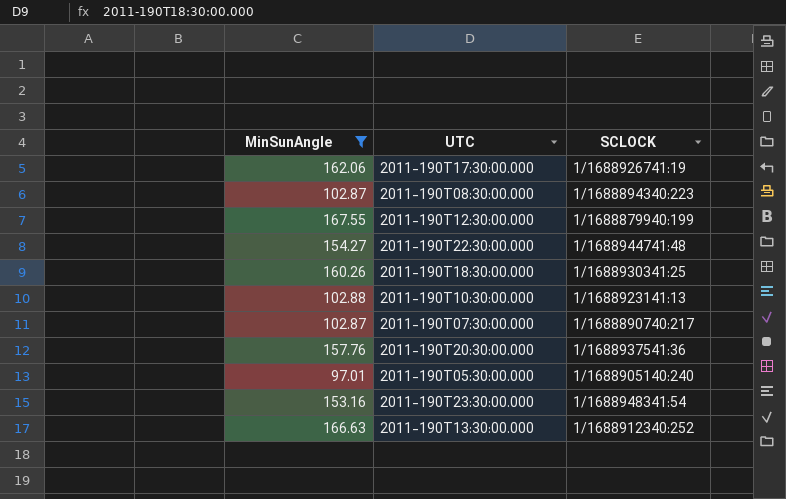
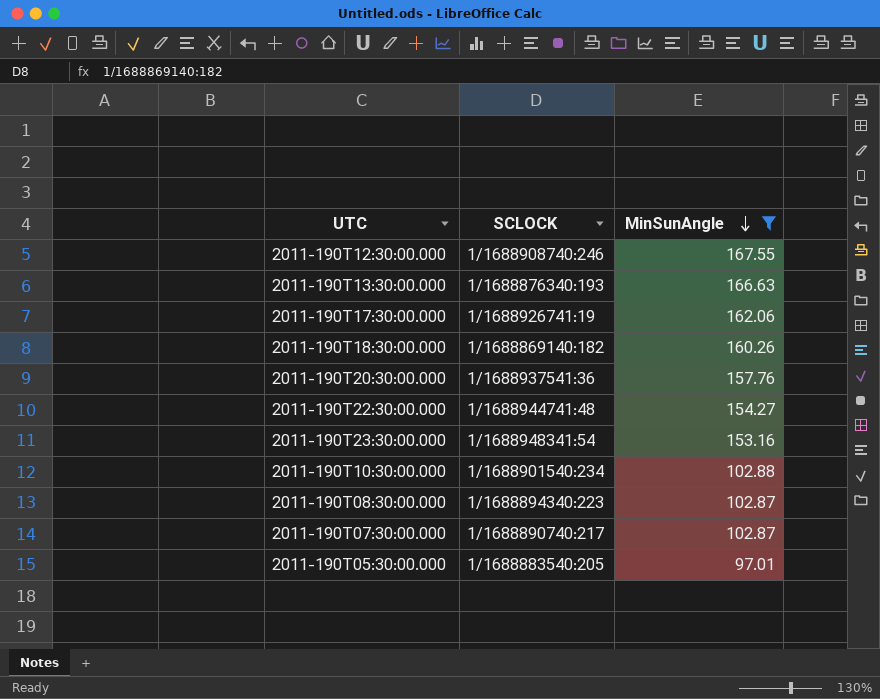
row order: none -> MinSunAngle descending
column MinSunAngle | position: 1 -> 3
2011-190T12:30:00.000 | SCLOCK: 1/1688879940:199 -> 1/1688908740:246
2011-190T13:30:00.000 | SCLOCK: 1/1688912340:252 -> 1/1688876340:193
2011-190T18:30:00.000 | SCLOCK: 1/1688930341:25 -> 1/1688869140:182
2011-190T10:30:00.000 | SCLOCK: 1/1688923141:13 -> 1/1688901540:234
2011-190T05:30:00.000 | SCLOCK: 1/1688905140:240 -> 1/1688883540:205

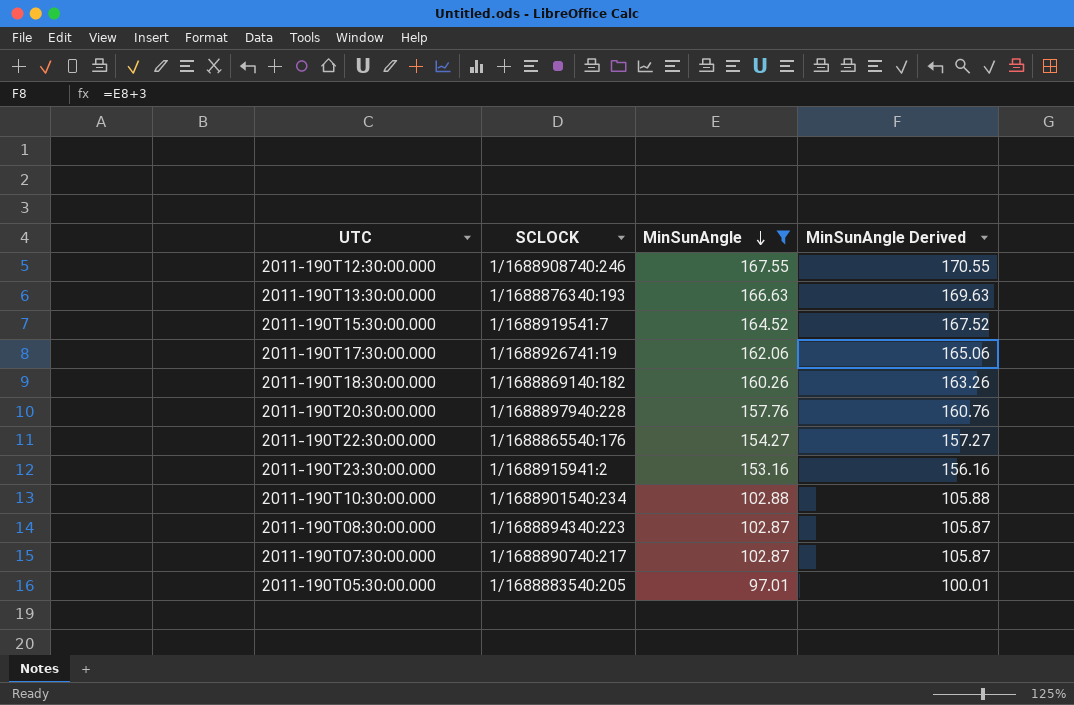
column MinSunAngle Derived | formula: none -> [MinSunAngle] + 3
row 2011-190T15:30:00.000: none -> 1/1688919541:7 | 164.52 | 167.52
2011-190T20:30:00.000 | SCLOCK: 1/1688937541:36 -> 1/1688897940:228
2011-190T22:30:00.000 | SCLOCK: 1/1688944741:48 -> 1/1688865540:176
2011-190T23:30:00.000 | SCLOCK: 1/1688948341:54 -> 1/1688915941:2

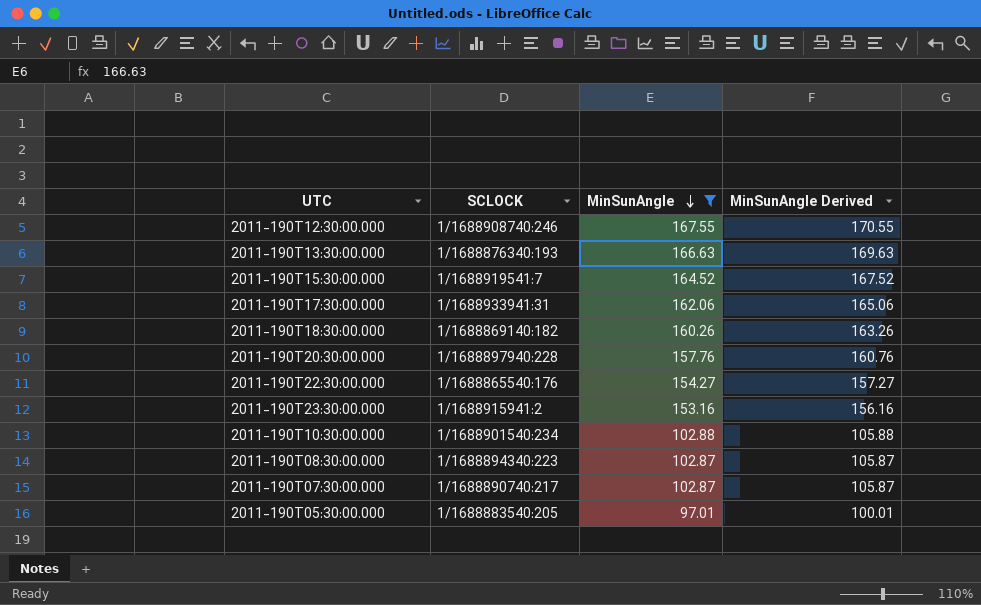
2011-190T17:30:00.000 | SCLOCK: 1/1688926741:19 -> 1/1688933941:31

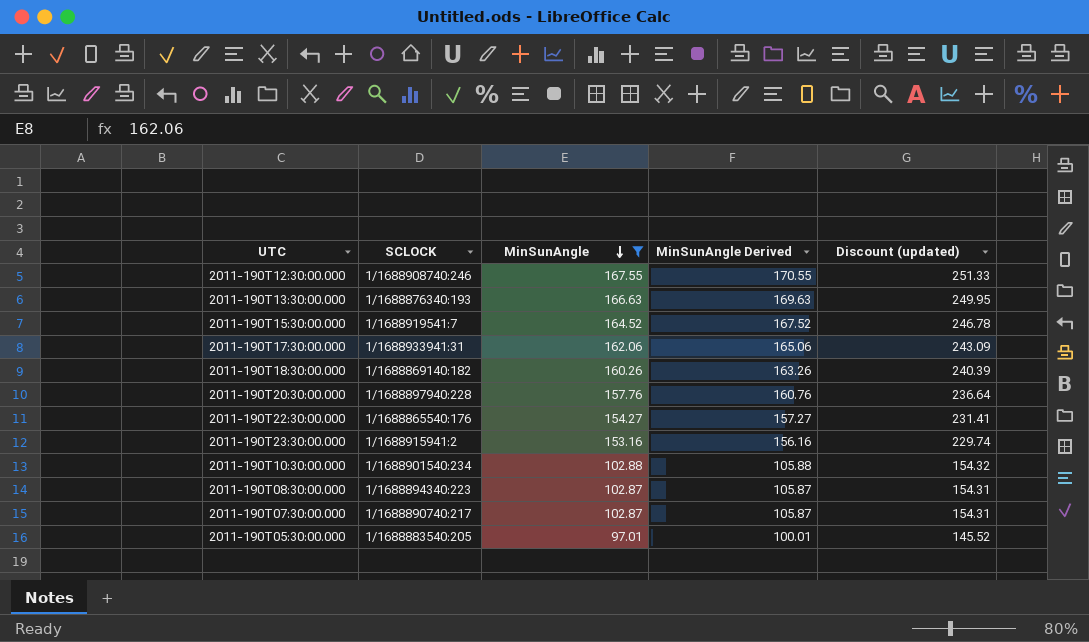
column Discount (updated) | formula: none -> [MinSunAngle] * 1.5

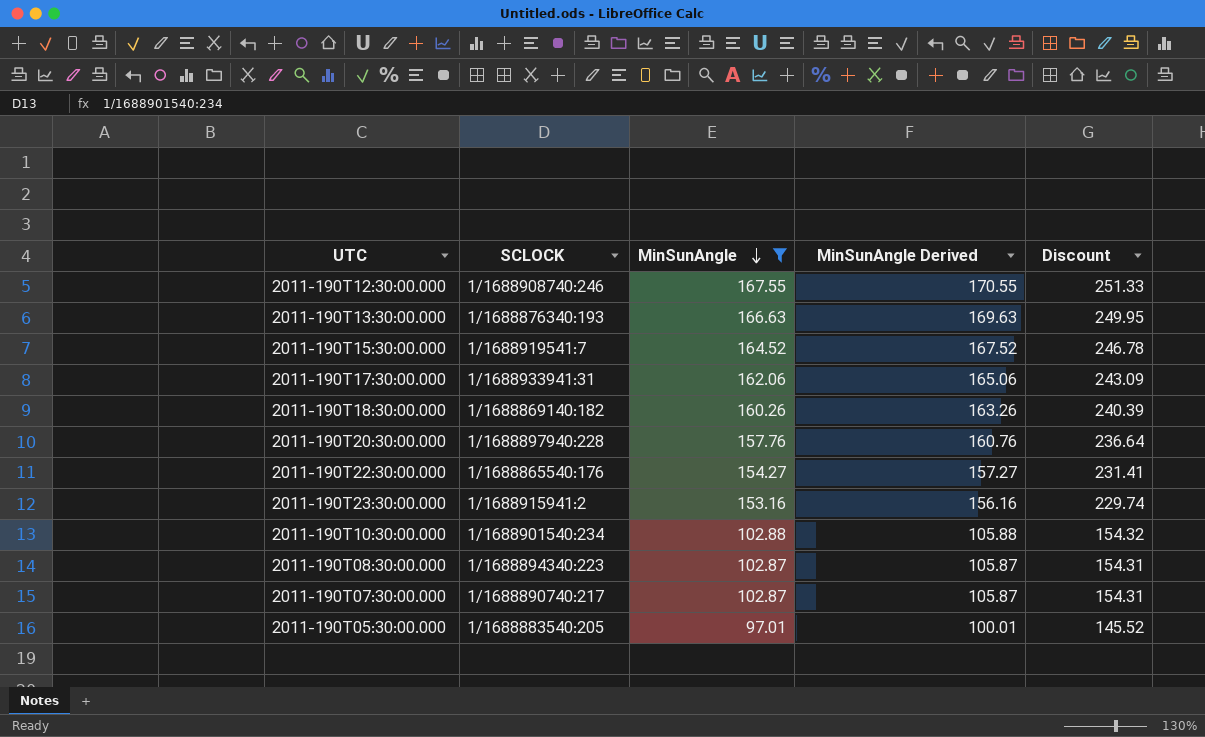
column name: Discount (updated) -> Discount

